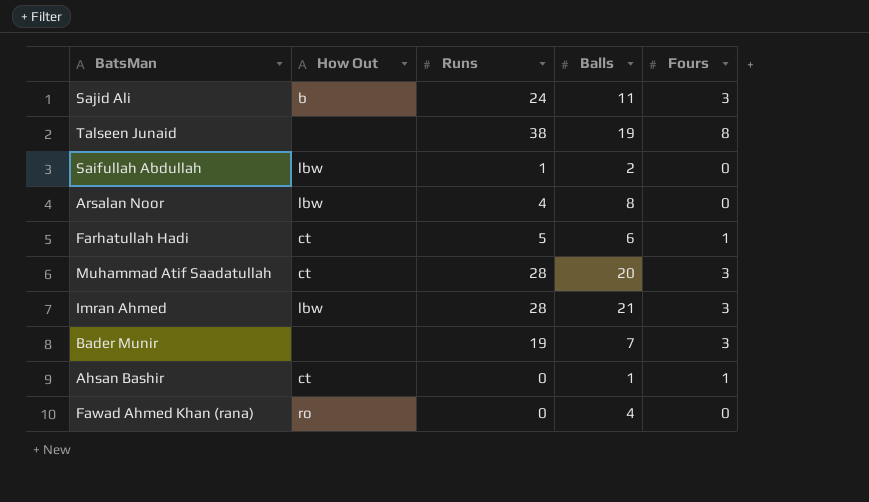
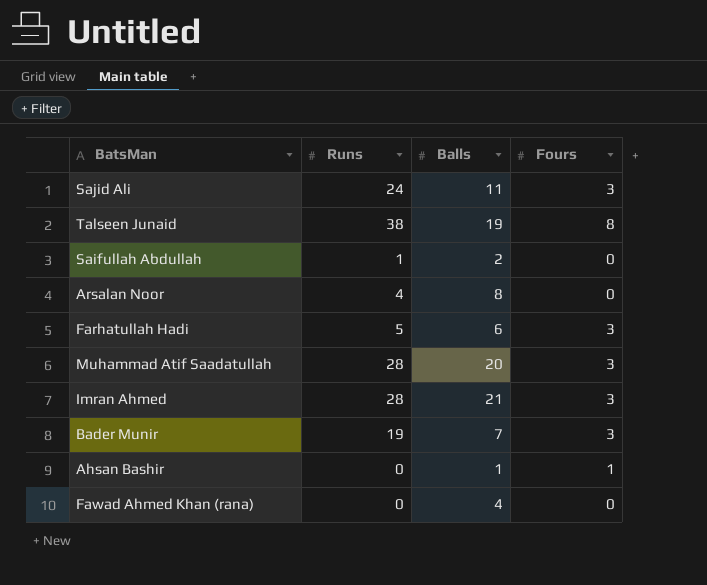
column How Out | position: 2 -> none
Farhatullah Hadi | Fours: 1 -> 3

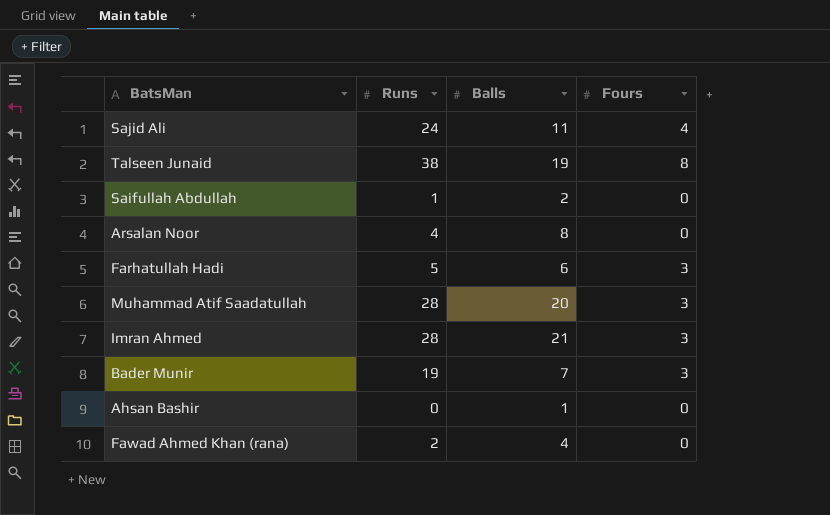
Sajid Ali | Fours: 3 -> 4
Ahsan Bashir | Fours: 1 -> 0
Fawad Ahmed Khan (rana) | Runs: 0 -> 2

